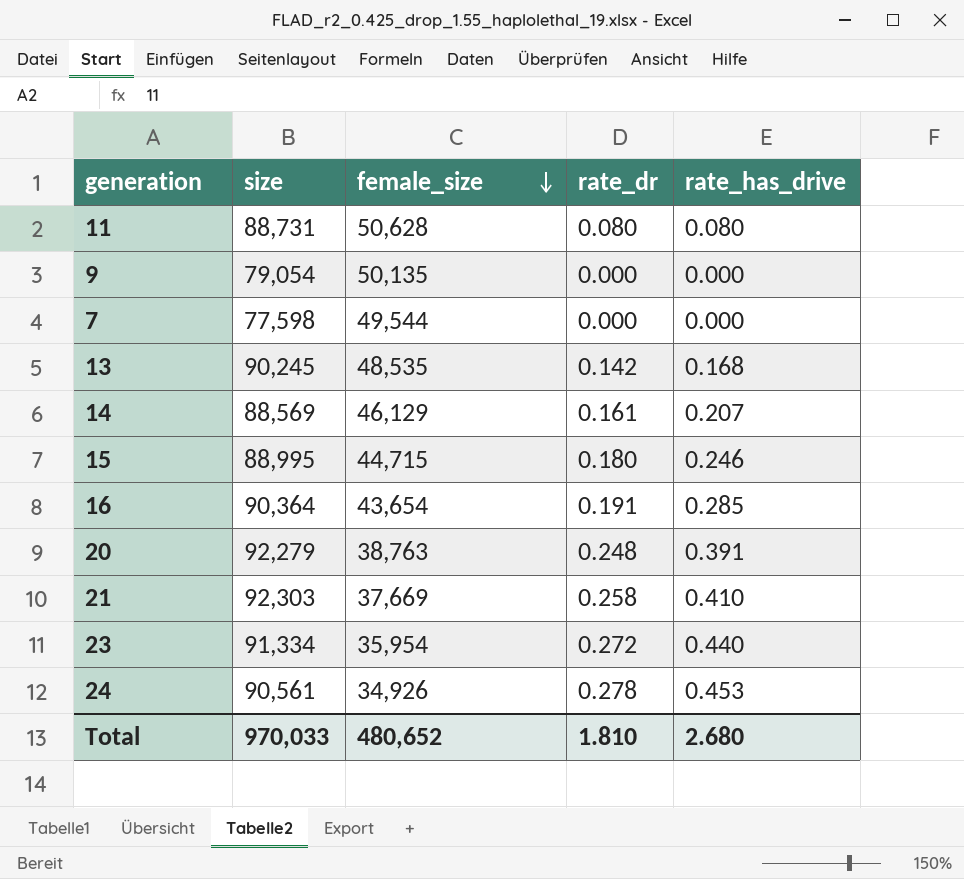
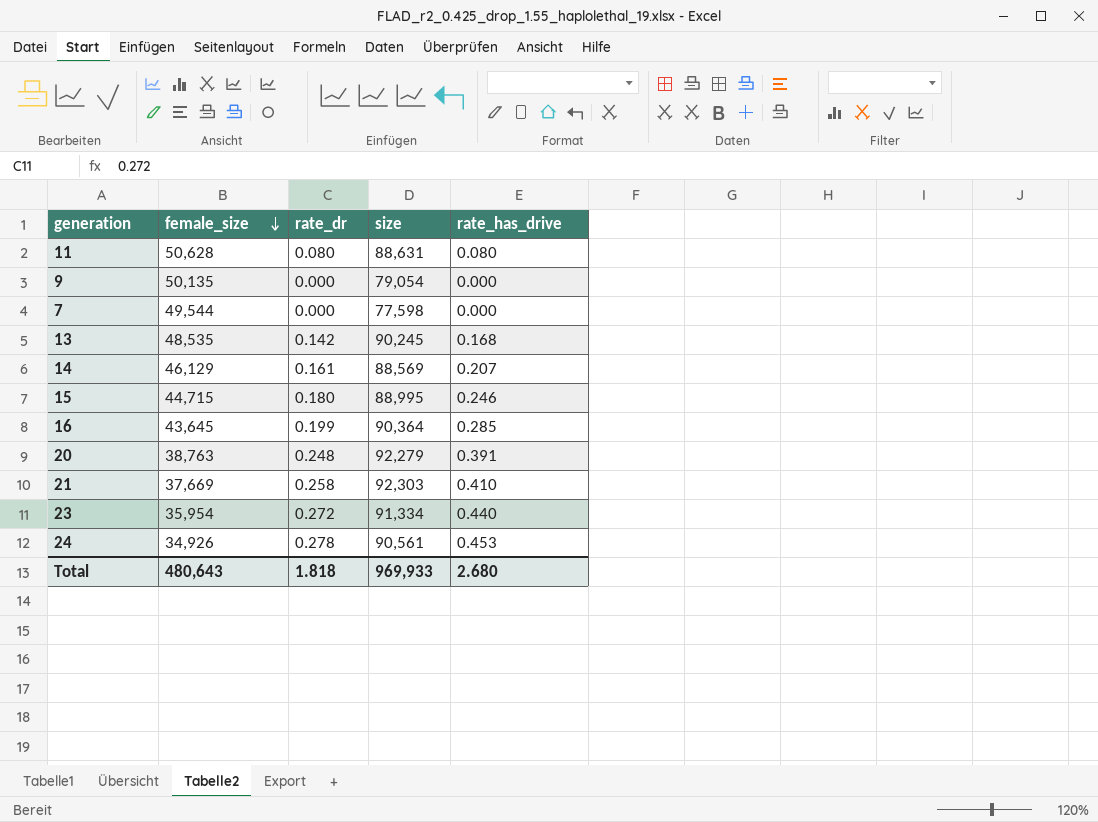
column size | position: 2 -> 4
11 | size: 88,731 -> 88,631
16 | female_size: 43,654 -> 43,645
16 | rate_dr: 0.191 -> 0.199
Total | female_size: 480,652 -> 480,643
Total | rate_dr: 1.810 -> 1.818
Total | size: 970,033 -> 969,933

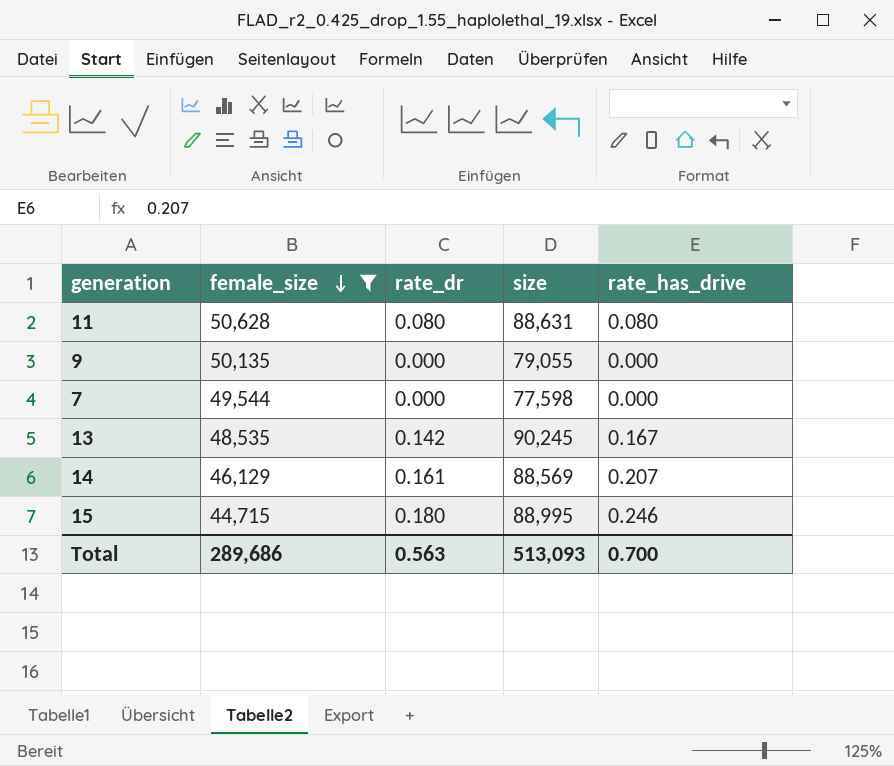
filter: none -> female_size >= 44,715
9 | size: 79,054 -> 79,055
13 | rate_has_drive: 0.168 -> 0.167
Total | female_size: 480,643 -> 289,686
Total | rate_dr: 1.818 -> 0.563
Total | size: 969,933 -> 513,093
Total | rate_has_drive: 2.680 -> 0.700

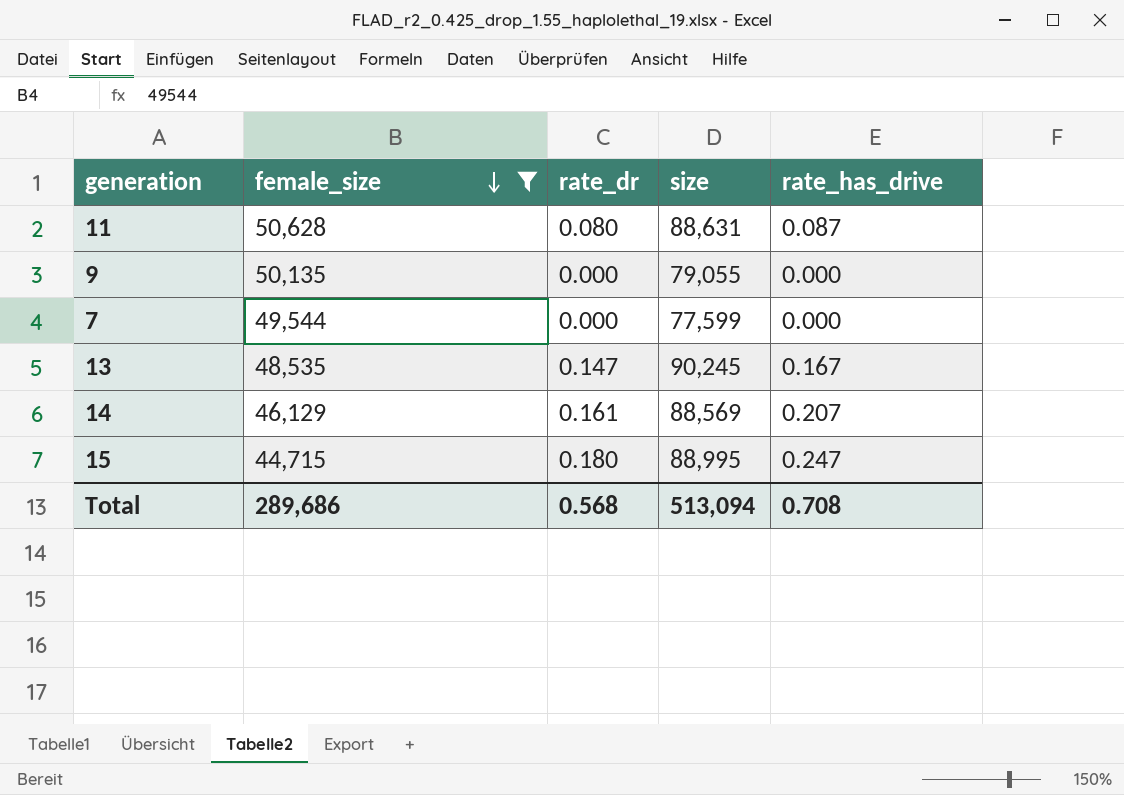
11 | rate_has_drive: 0.080 -> 0.087
7 | size: 77,598 -> 77,599
13 | rate_dr: 0.142 -> 0.147
15 | rate_has_drive: 0.246 -> 0.247
Total | rate_dr: 0.563 -> 0.568
Total | size: 513,093 -> 513,094
Total | rate_has_drive: 0.700 -> 0.708

